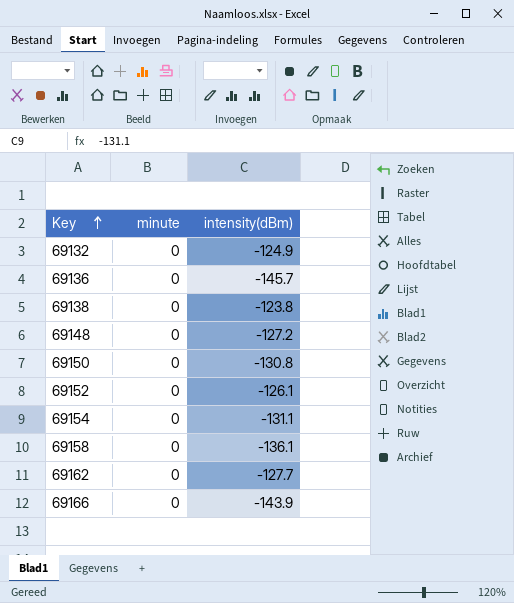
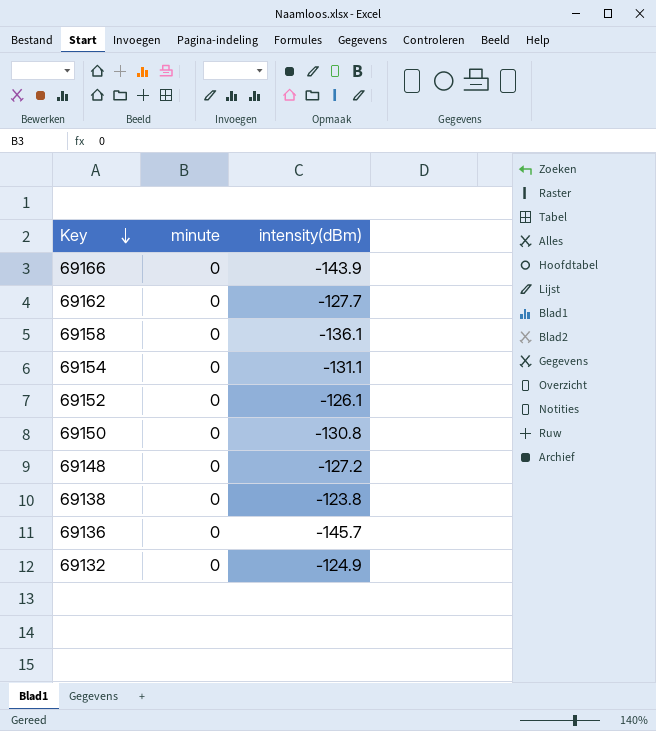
row order: Key ascending -> Key descending

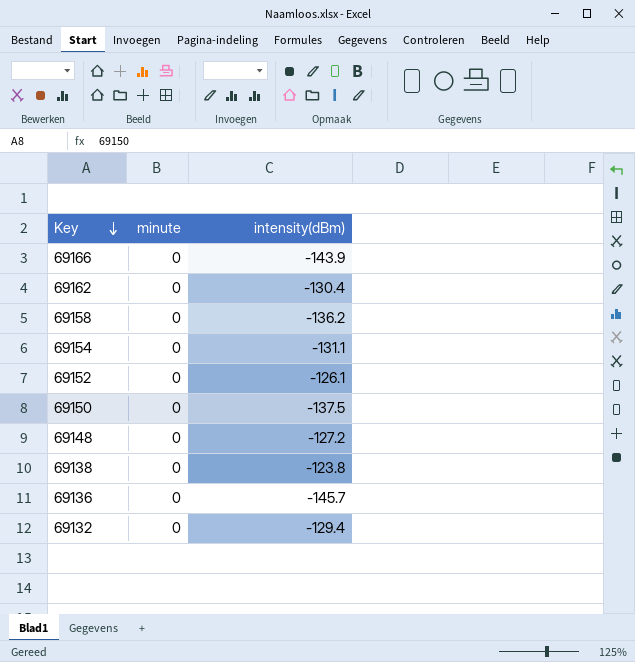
69162 | intensity(dBm): -127.7 -> -130.4
69158 | intensity(dBm): -136.1 -> -136.2
69150 | intensity(dBm): -130.8 -> -137.5
69132 | intensity(dBm): -124.9 -> -129.4

